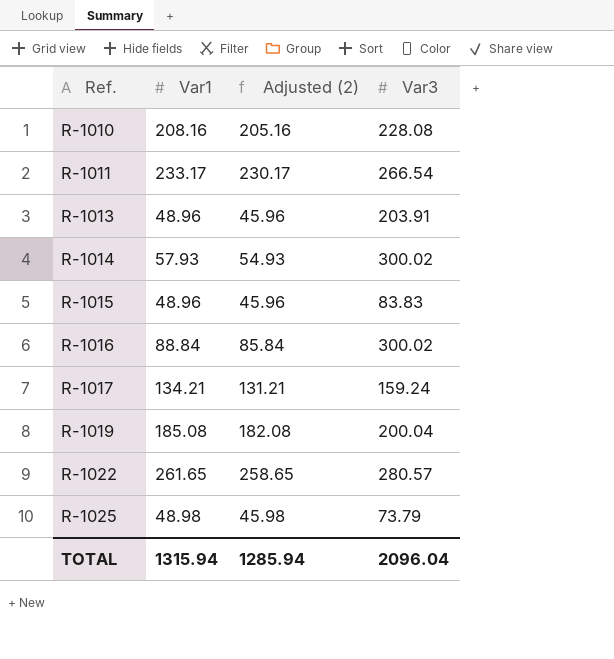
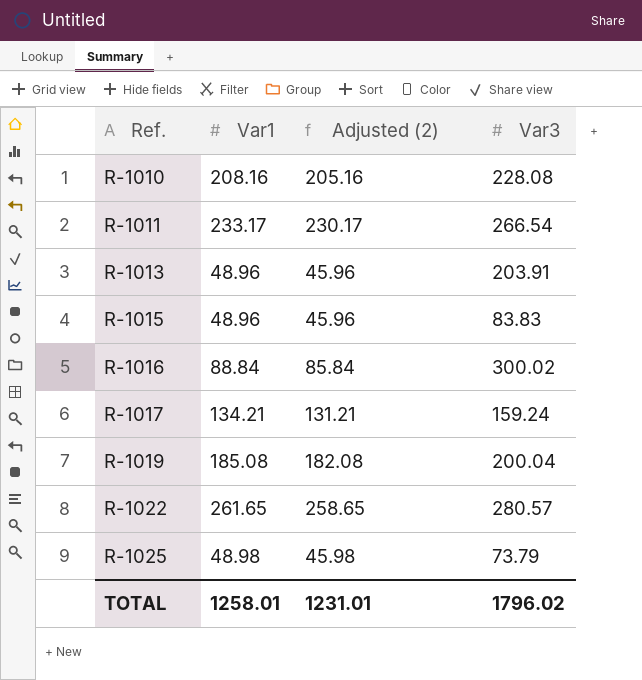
row R-1014: 57.93 | 54.93 | 300.02 -> none
TOTAL | Var1: 1315.94 -> 1258.01
TOTAL | Adjusted (2): 1285.94 -> 1231.01
TOTAL | Var3: 2096.04 -> 1796.02

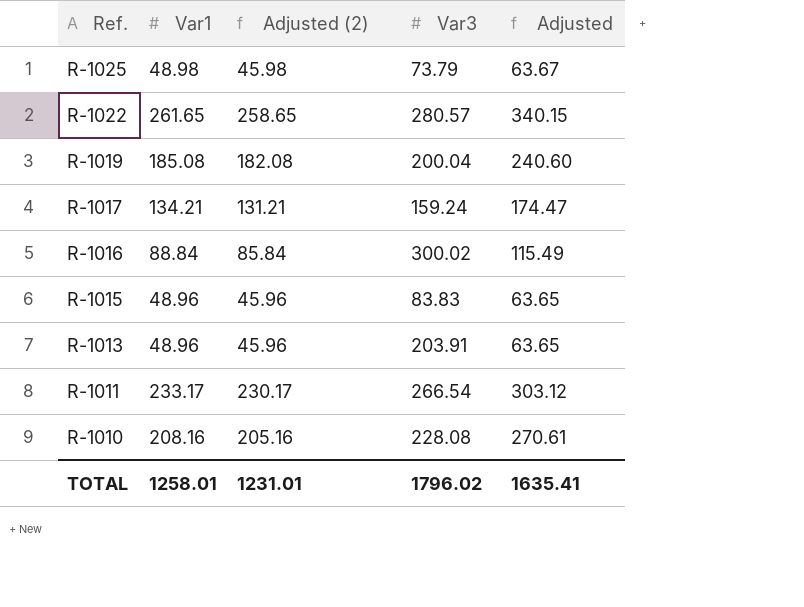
row order: Ref. ascending -> Ref. descending
column Adjusted | formula: none -> [Var1] * 1.3

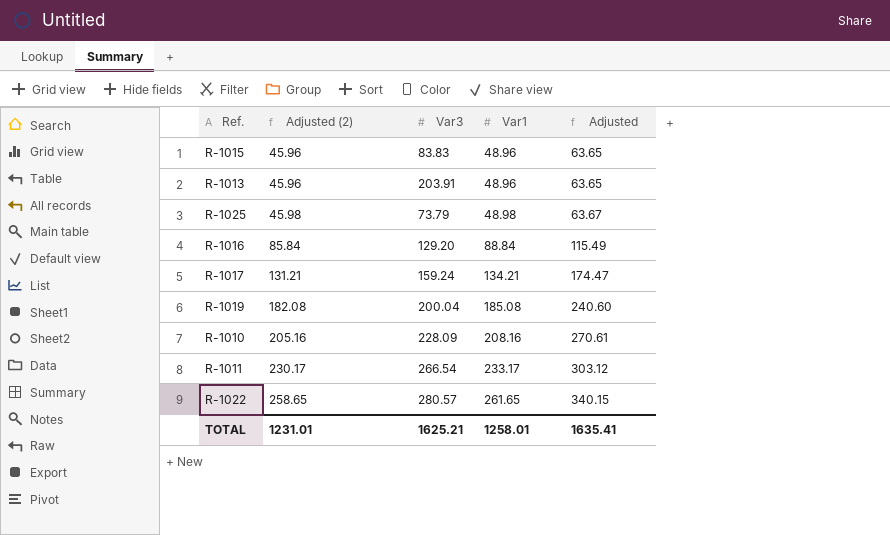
row order: Ref. descending -> Adjusted (2) ascending
column Var1 | position: 2 -> 4
R-1016 | Var3: 300.02 -> 129.20
R-1010 | Var3: 228.08 -> 228.09
TOTAL | Var3: 1796.02 -> 1625.21

